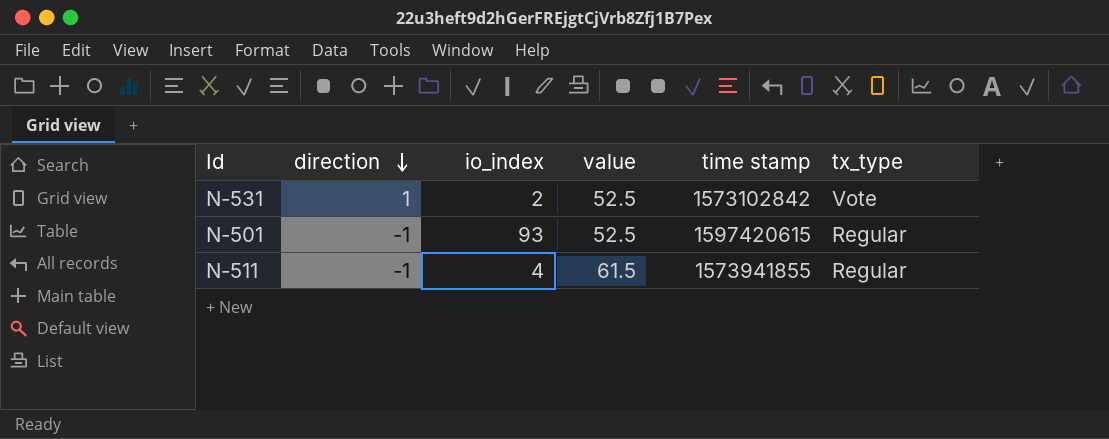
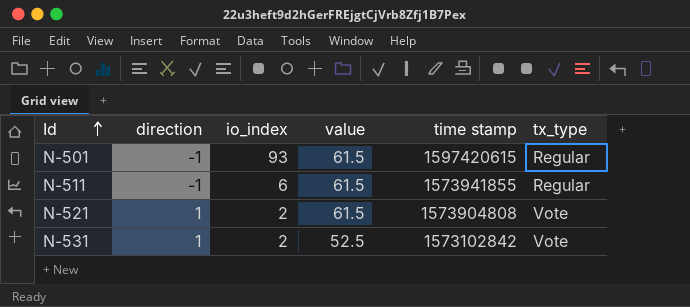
row order: direction descending -> Id ascending
N-501 | value: 52.5 -> 61.5
N-511 | io_index: 4 -> 6
row N-521: none -> 1 | 2 | 61.5 | 1573904808 | Vote

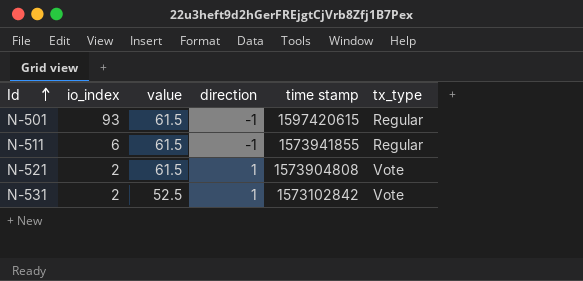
column direction | position: 2 -> 4

